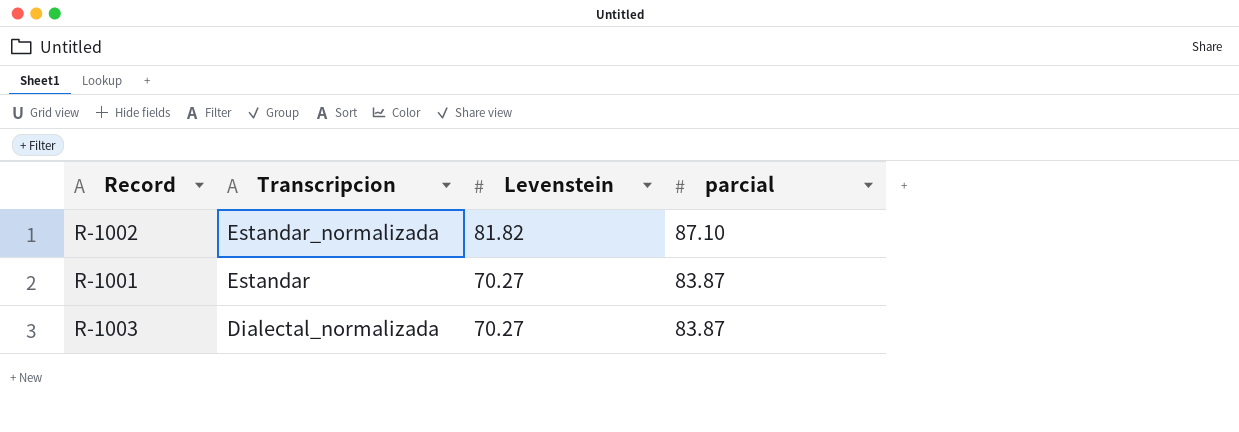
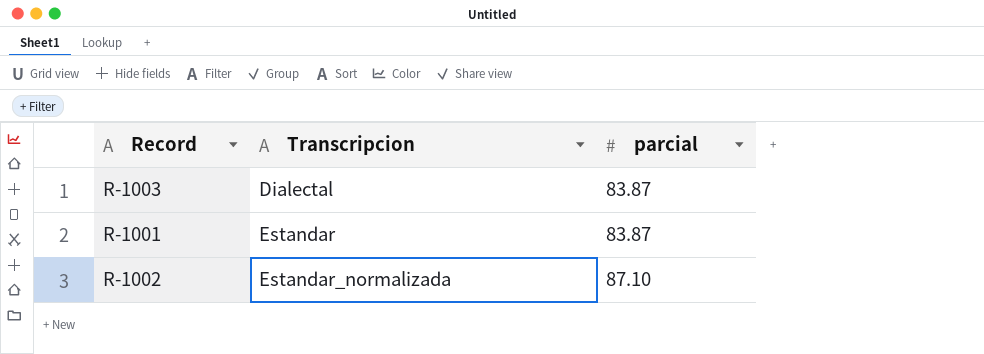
row order: Transcripcion descending -> Transcripcion ascending
column Levenstein | position: 3 -> none
R-1003 | Transcripcion: Dialectal_normalizada -> Dialectal

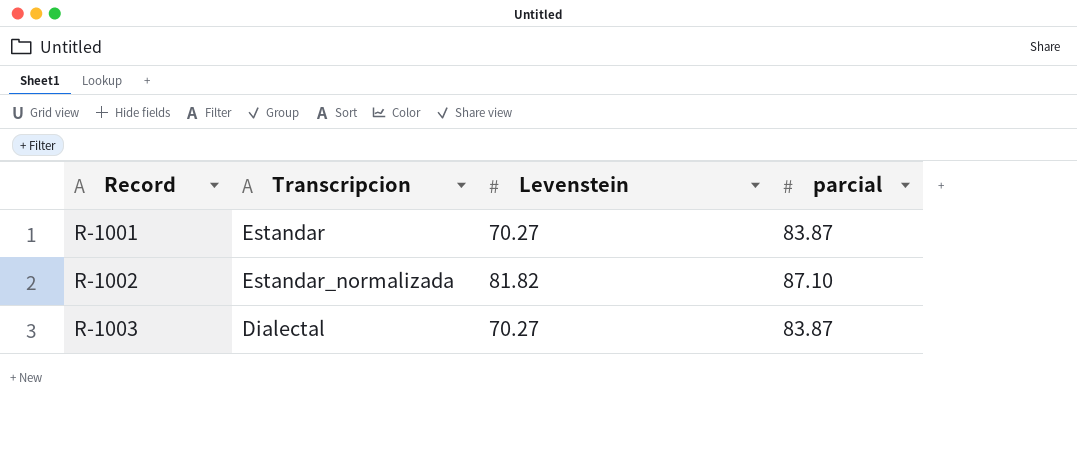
row order: Transcripcion ascending -> Record ascending
column Levenstein | position: none -> 3

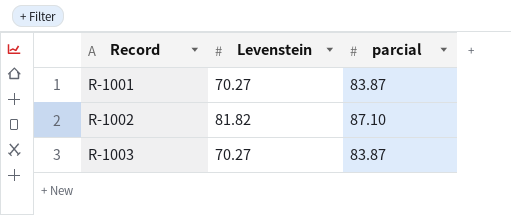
column Transcripcion | position: 2 -> none

